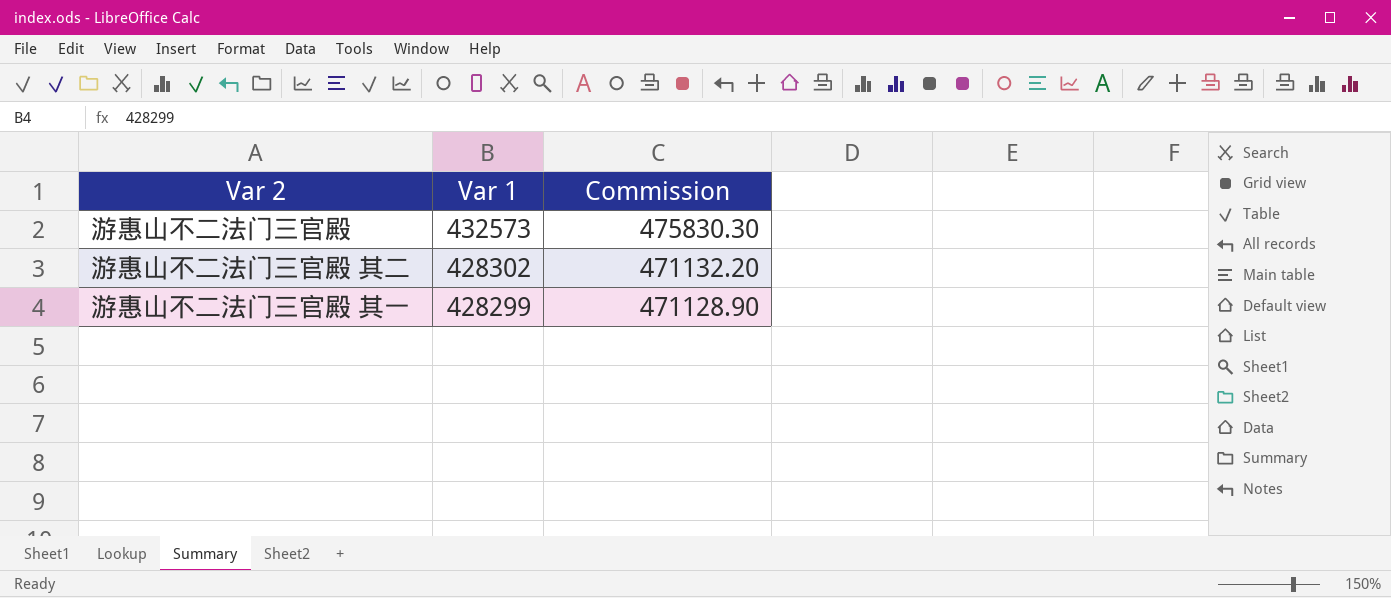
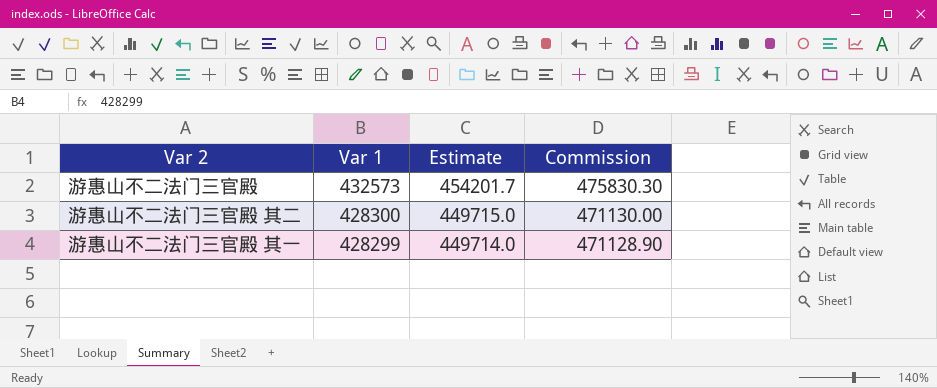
column Estimate | formula: none -> [Var 1] * 1.05
游惠山不二法门三官殿 其二 | Var 1: 428302 -> 428300
游惠山不二法门三官殿 其二 | Commission: 471132.20 -> 471130.00

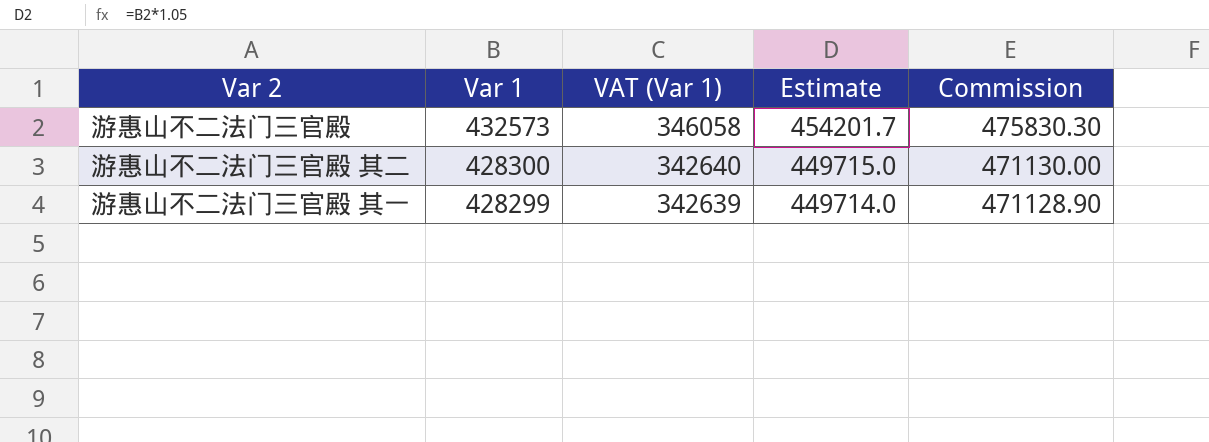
column VAT (Var 1) | formula: none -> [Var 1] * 0.8

